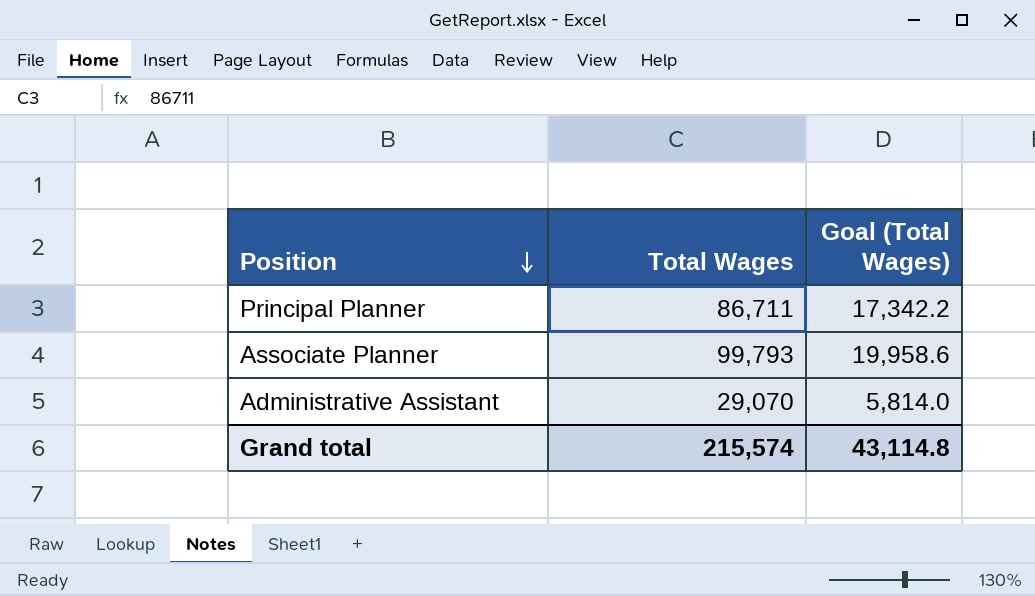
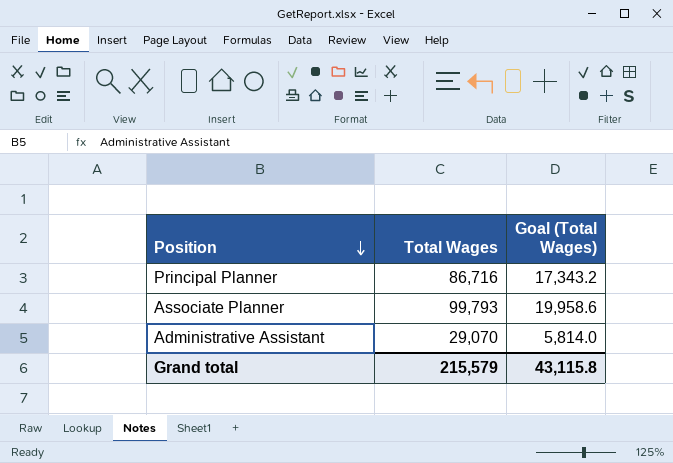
Principal Planner | Total Wages: 86,711 -> 86,716
Principal Planner | Goal (Total Wages): 17,342.2 -> 17,343.2
Grand total | Total Wages: 215,574 -> 215,579
Grand total | Goal (Total Wages): 43,114.8 -> 43,115.8

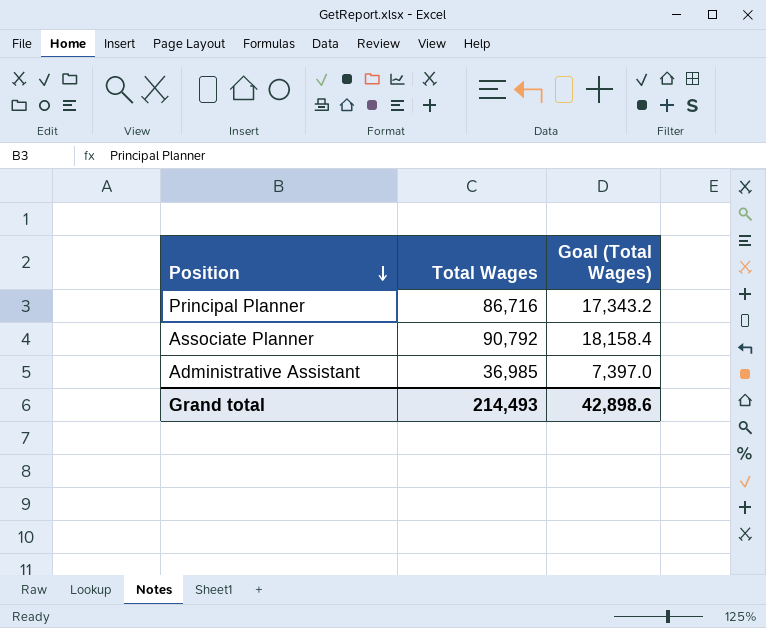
Associate Planner | Total Wages: 99,793 -> 90,792
Associate Planner | Goal (Total Wages): 19,958.6 -> 18,158.4
Administrative Assistant | Total Wages: 29,070 -> 36,985
Administrative Assistant | Goal (Total Wages): 5,814.0 -> 7,397.0
Grand total | Total Wages: 215,579 -> 214,493
Grand total | Goal (Total Wages): 43,115.8 -> 42,898.6

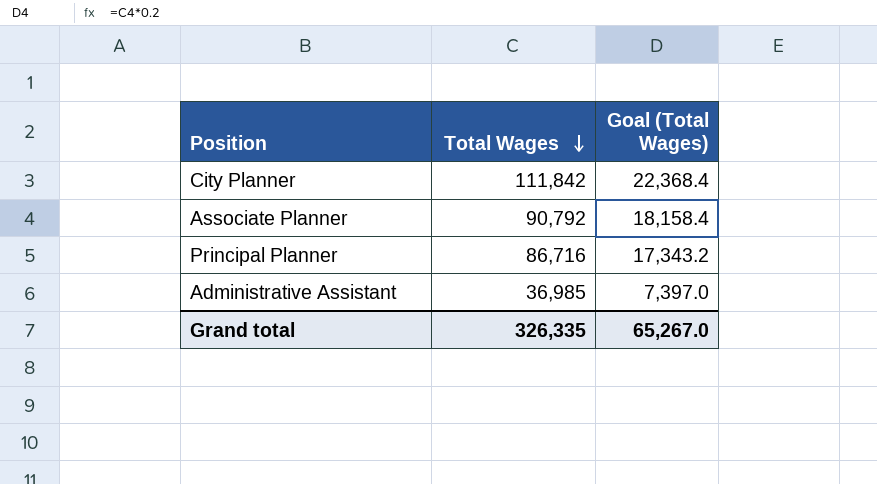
row order: Position descending -> Total Wages descending
row City Planner: none -> 111,842 | 22,368.4
Grand total | Total Wages: 214,493 -> 326,335
Grand total | Goal (Total Wages): 42,898.6 -> 65,267.0

